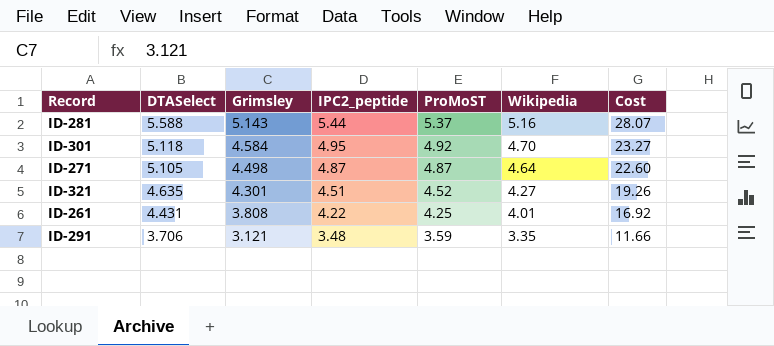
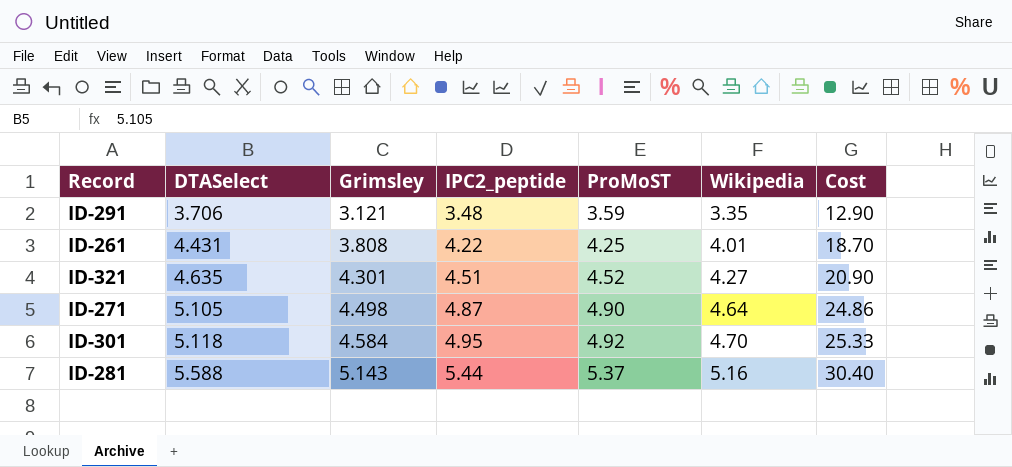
row order: DTASelect descending -> DTASelect ascending
column Cost | formula: [IPC2_peptide] * [Wikipedia] -> [DTASelect] * [IPC2_peptide]
ID-271 | ProMoST: 4.87 -> 4.90

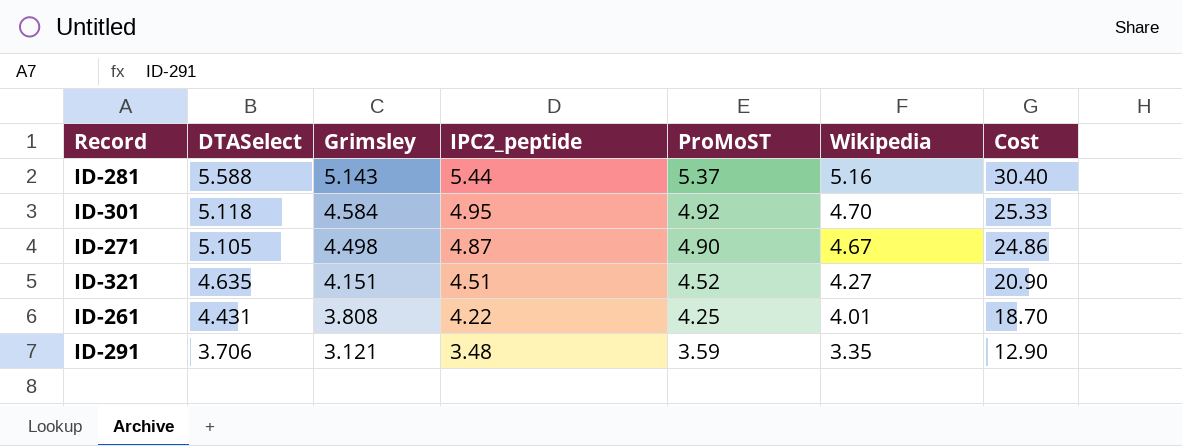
row order: DTASelect ascending -> DTASelect descending
ID-271 | Wikipedia: 4.64 -> 4.67
ID-321 | Grimsley: 4.301 -> 4.151

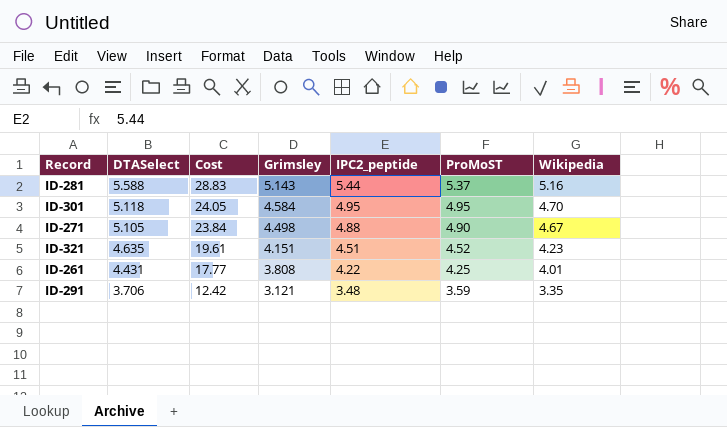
column Cost | formula: [DTASelect] * [IPC2_peptide] -> [DTASelect] * [Wikipedia]
column Cost | position: 7 -> 3
ID-301 | ProMoST: 4.92 -> 4.95
ID-271 | IPC2_peptide: 4.87 -> 4.88
ID-321 | Wikipedia: 4.27 -> 4.23

